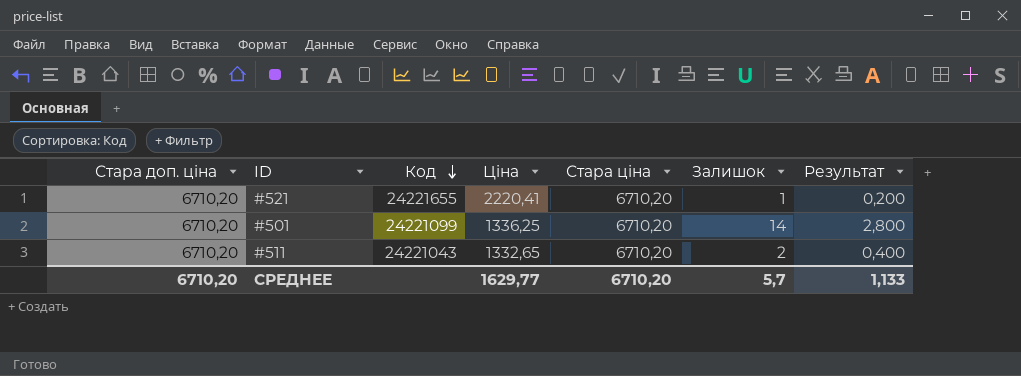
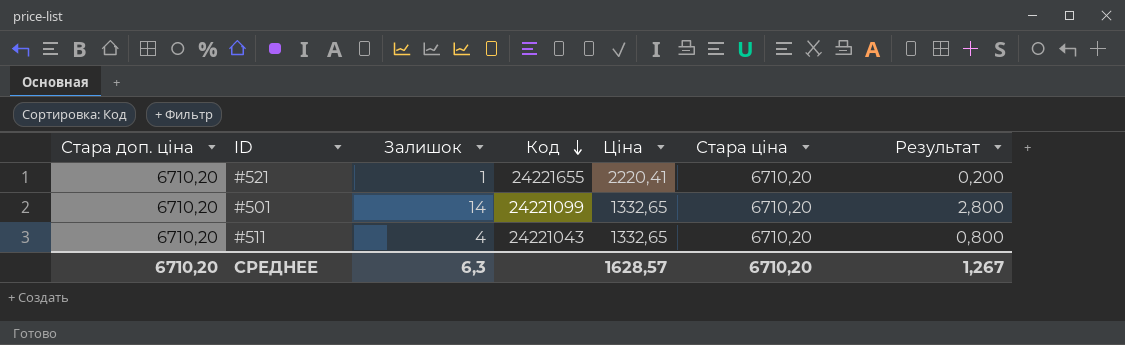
column Залишок | position: 6 -> 3
#501 | Ціна: 1336,25 -> 1332,65
#511 | Залишок: 2 -> 4
#511 | Результат: 0,400 -> 0,800
СРЕДНЕЕ | Залишок: 5,7 -> 6,3
СРЕДНЕЕ | Ціна: 1629,77 -> 1628,57
СРЕДНЕЕ | Результат: 1,133 -> 1,267

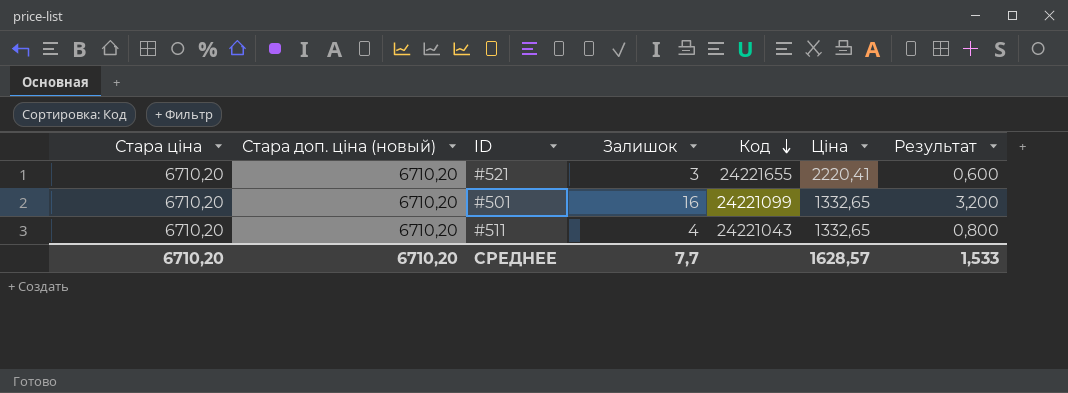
column Стара ціна | position: 6 -> 1
column name: Стара доп. ціна -> Стара доп. ціна (новый)
#521 | Залишок: 1 -> 3
#521 | Результат: 0,200 -> 0,600
#501 | Залишок: 14 -> 16
#501 | Результат: 2,800 -> 3,200
СРЕДНЕЕ | Залишок: 6,3 -> 7,7
СРЕДНЕЕ | Результат: 1,267 -> 1,533

